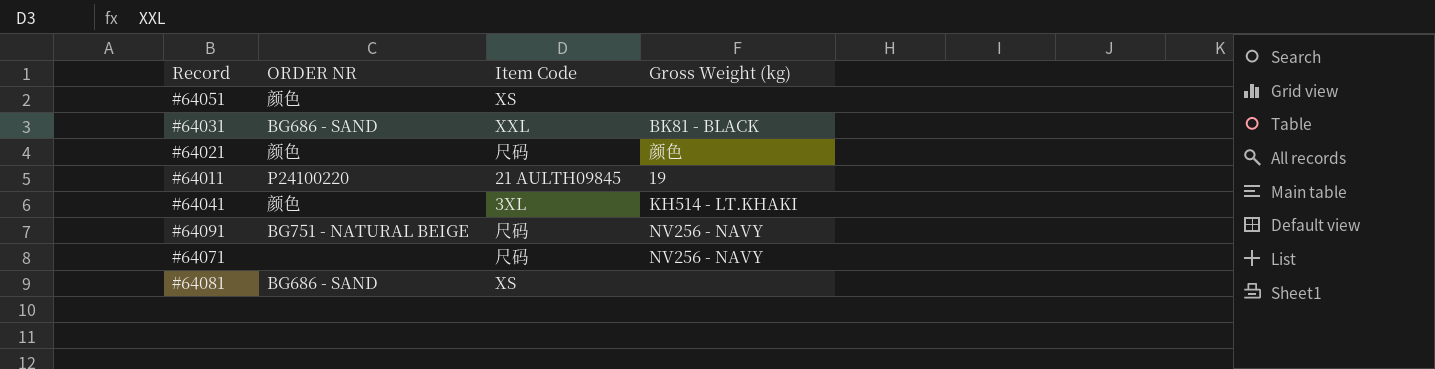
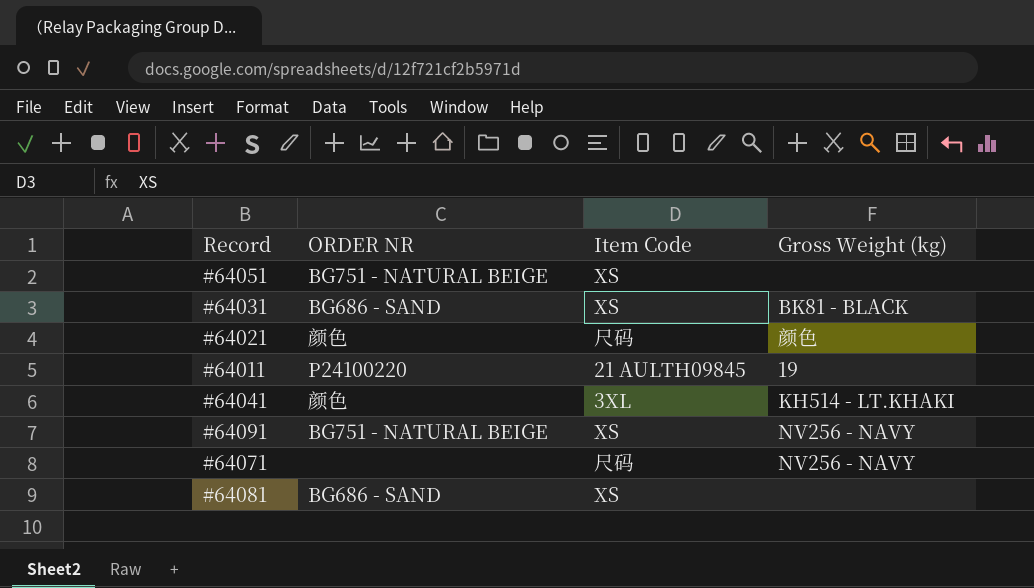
#64051 | ORDER NR: 颜色 -> BG751 - NATURAL BEIGE
#64031 | Item Code: XXL -> XS
#64091 | Item Code: 尺码 -> XS

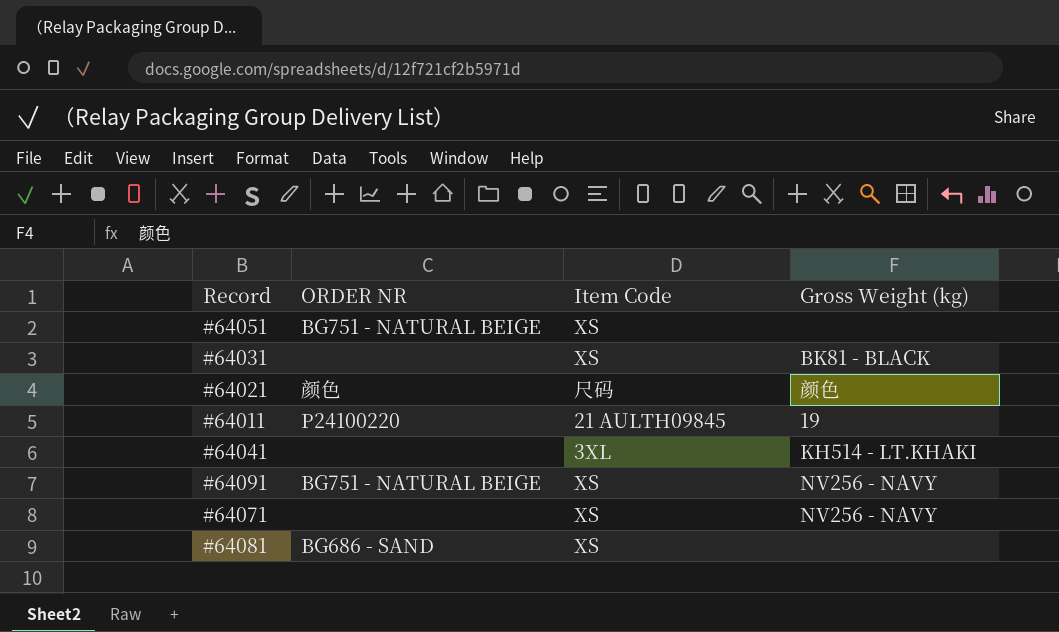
#64031 | ORDER NR: BG686 - SAND -> none
#64041 | ORDER NR: 颜色 -> none
#64071 | Item Code: 尺码 -> XS

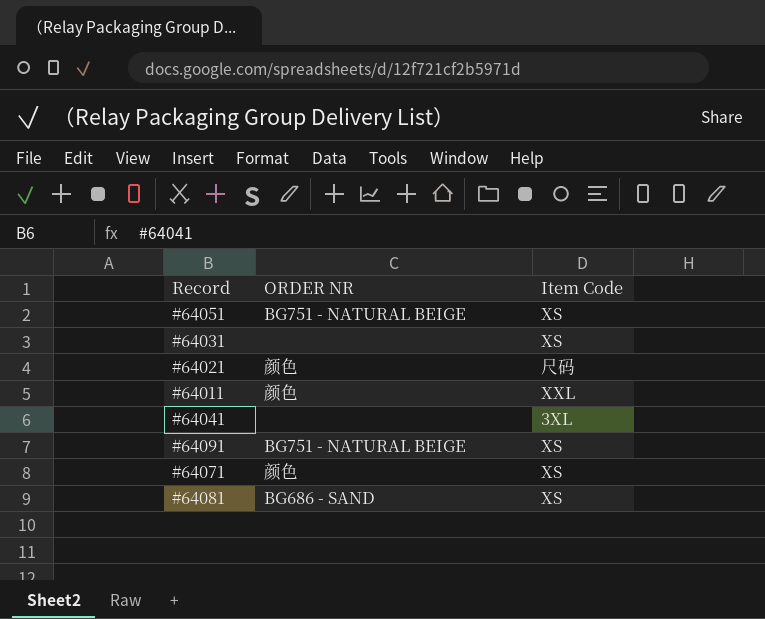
column Gross Weight (kg) | position: 4 -> none
#64011 | ORDER NR: P24100220 -> 颜色
#64011 | Item Code: 21 AULTH09845 -> XXL
#64071 | ORDER NR: none -> 颜色

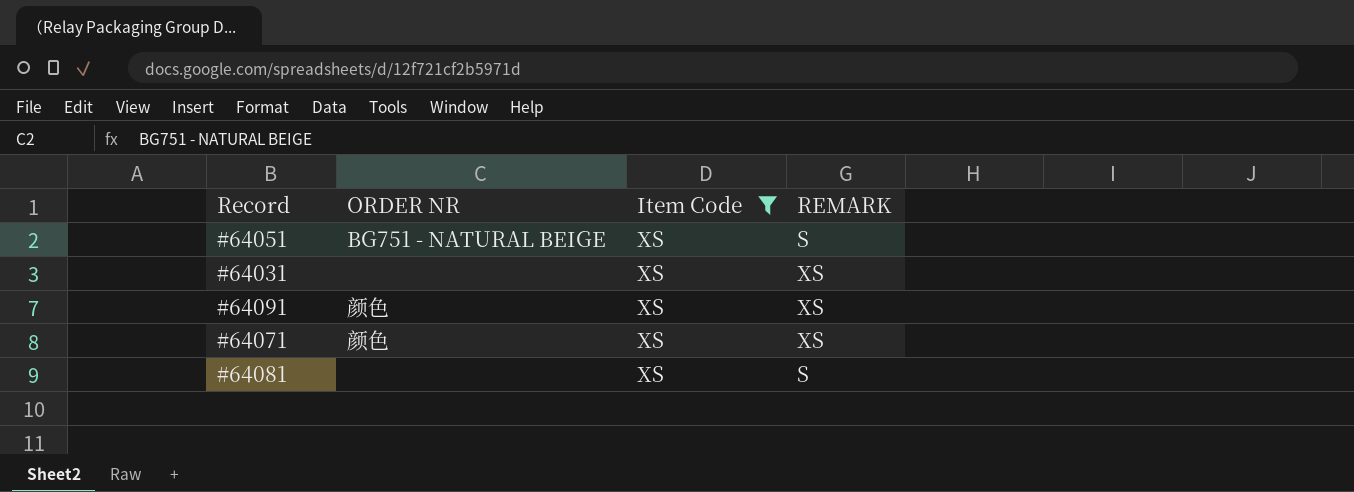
filter: none -> Item Code = XS
column REMARK | position: none -> 4
#64091 | ORDER NR: BG751 - NATURAL BEIGE -> 颜色
#64081 | ORDER NR: BG686 - SAND -> none

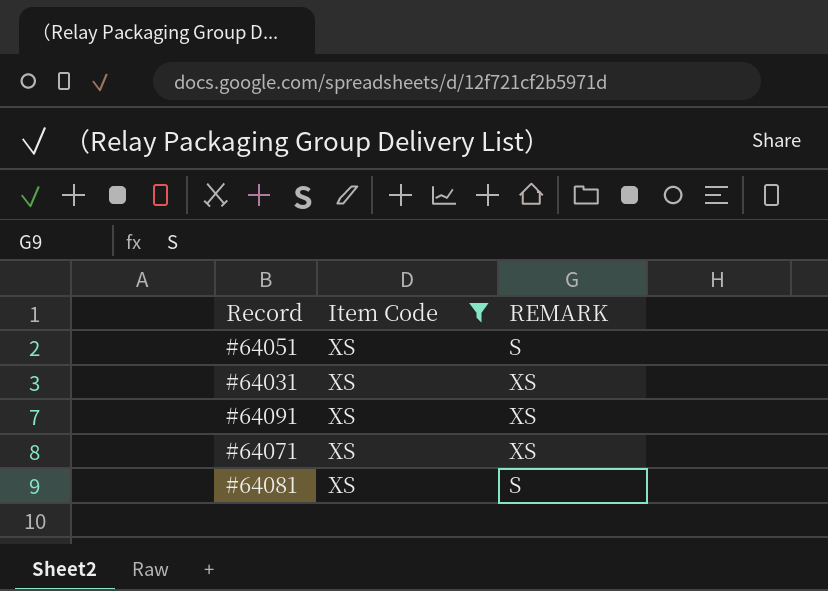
column ORDER NR | position: 2 -> none

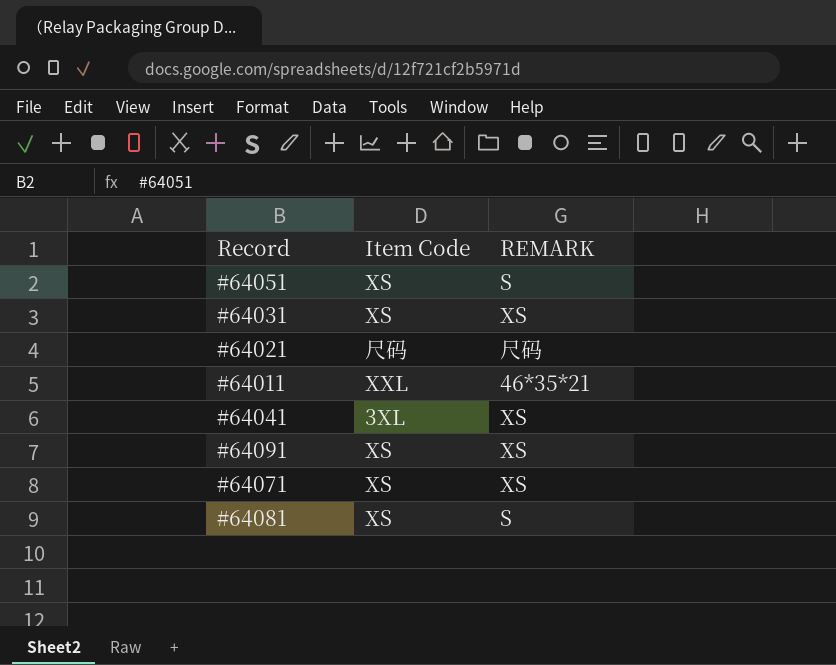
filter: Item Code = XS -> none

